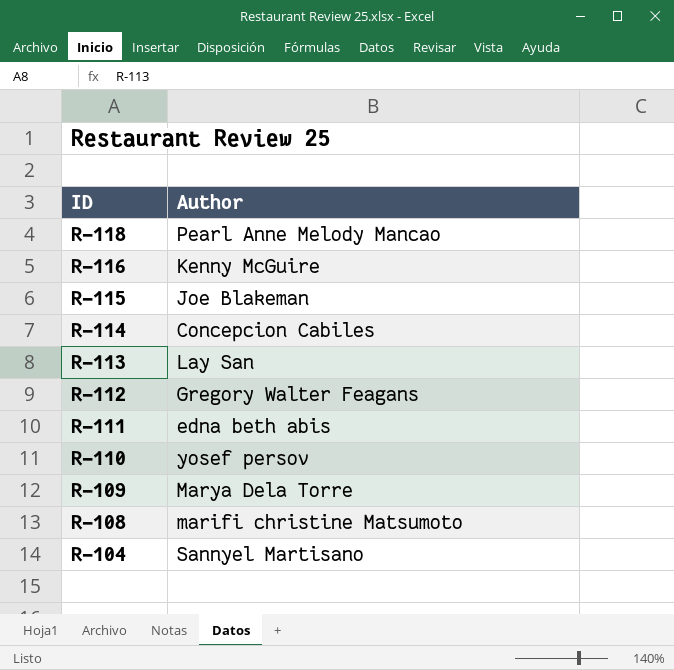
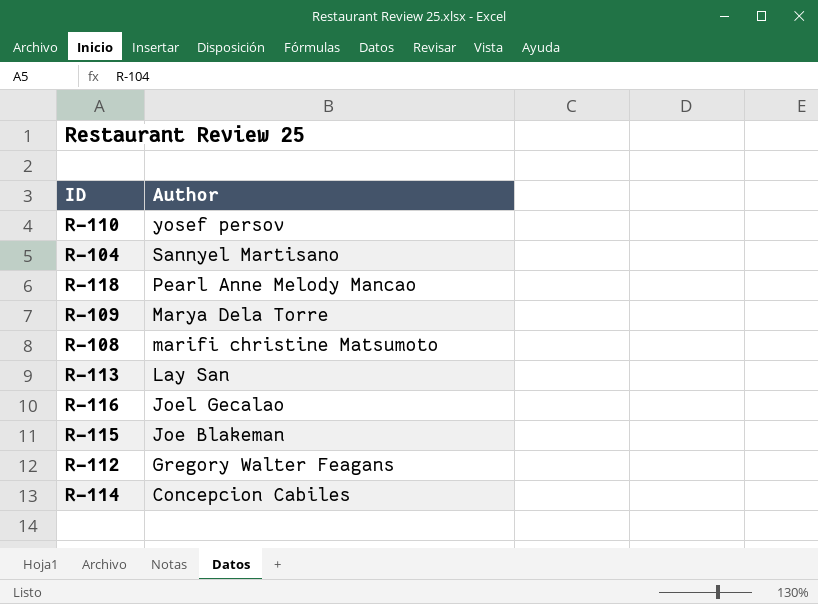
row order: ID descending -> Author descending
row R-111: edna beth abis -> none
R-116 | Author: Kenny McGuire -> Joel Gecalao

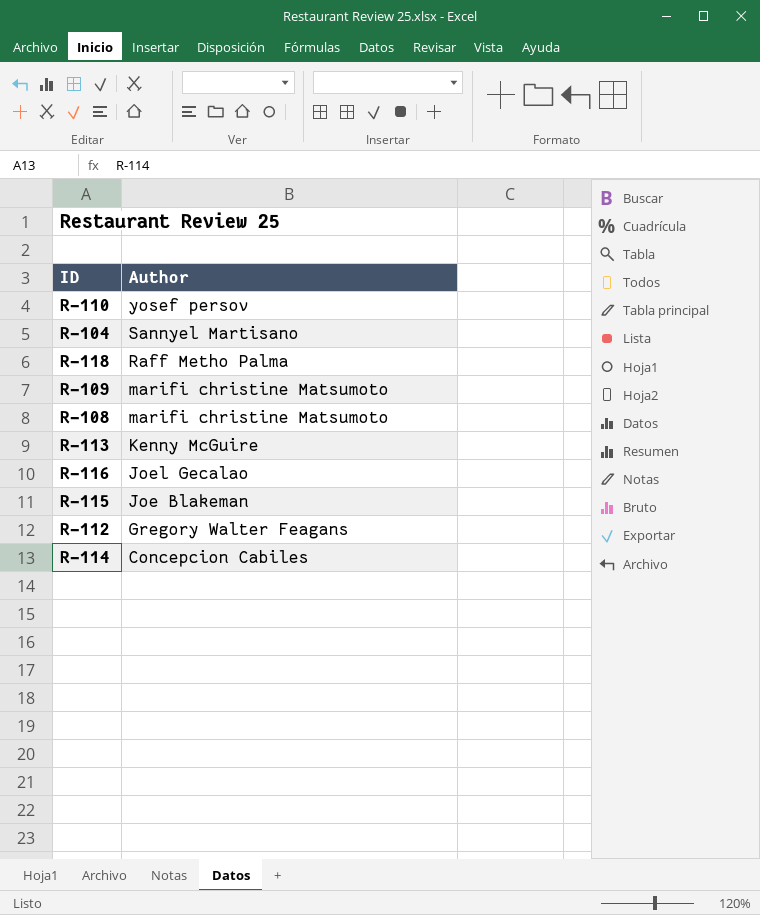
R-118 | Author: Pearl Anne Melody Mancao -> Raff Metho Palma
R-109 | Author: Marya Dela Torre -> marifi christine Matsumoto
R-113 | Author: Lay San -> Kenny McGuire

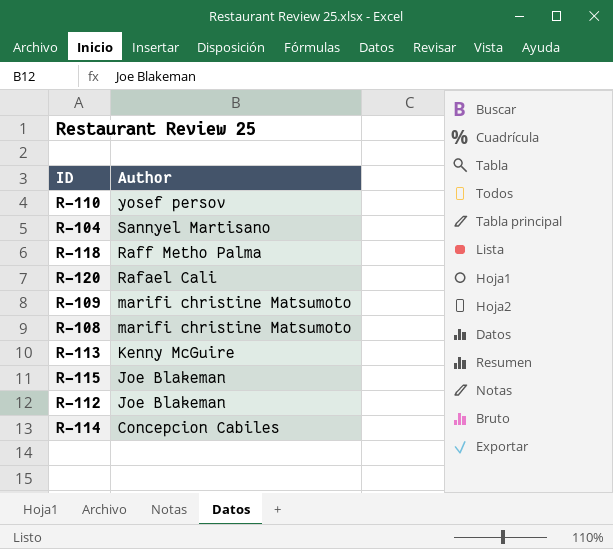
row R-116: Joel Gecalao -> none
row R-120: none -> Rafael Cali
R-112 | Author: Gregory Walter Feagans -> Joe Blakeman

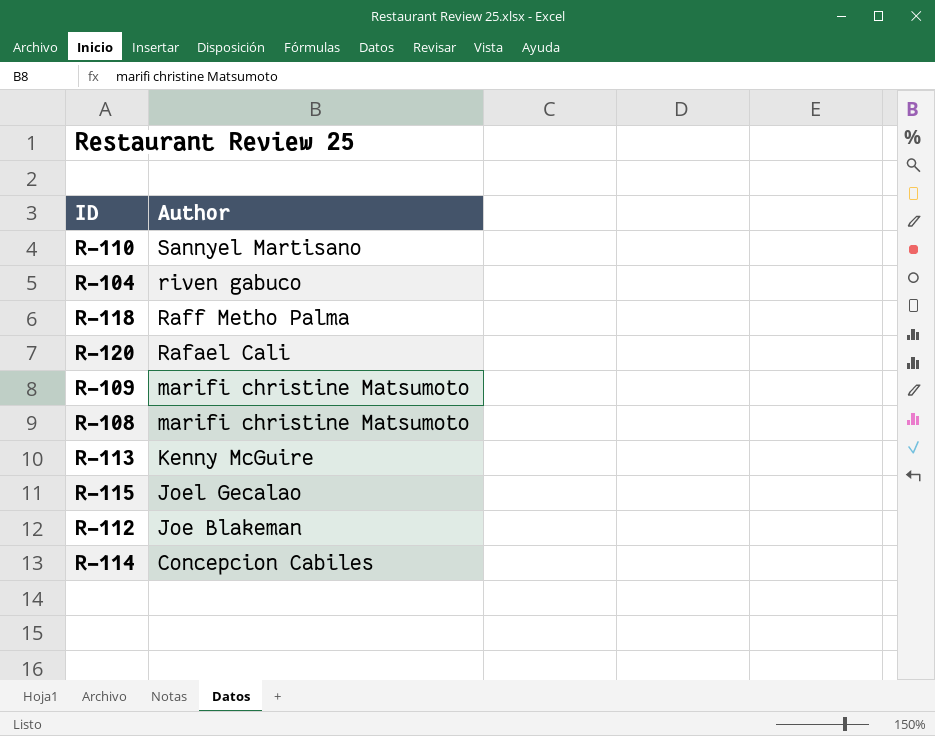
R-110 | Author: yosef persov -> Sannyel Martisano
R-104 | Author: Sannyel Martisano -> riven gabuco
R-115 | Author: Joe Blakeman -> Joel Gecalao

